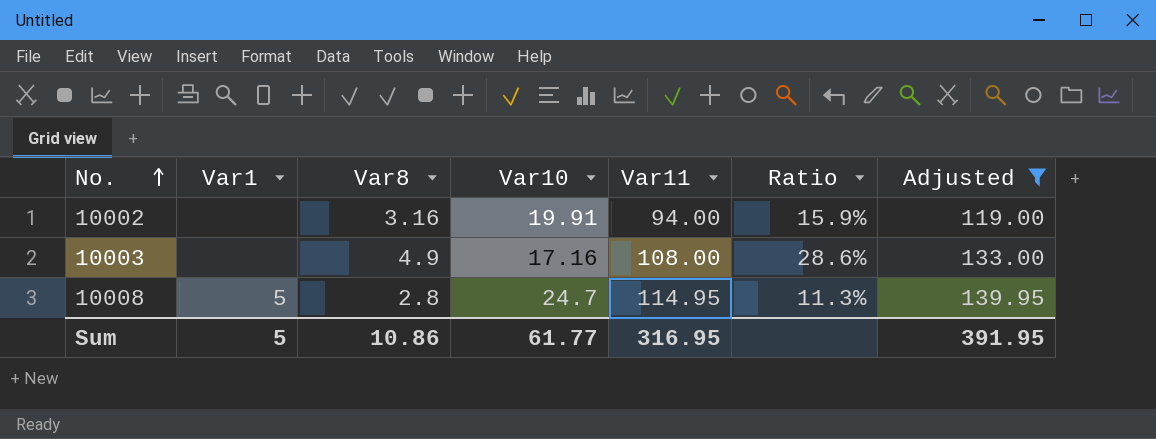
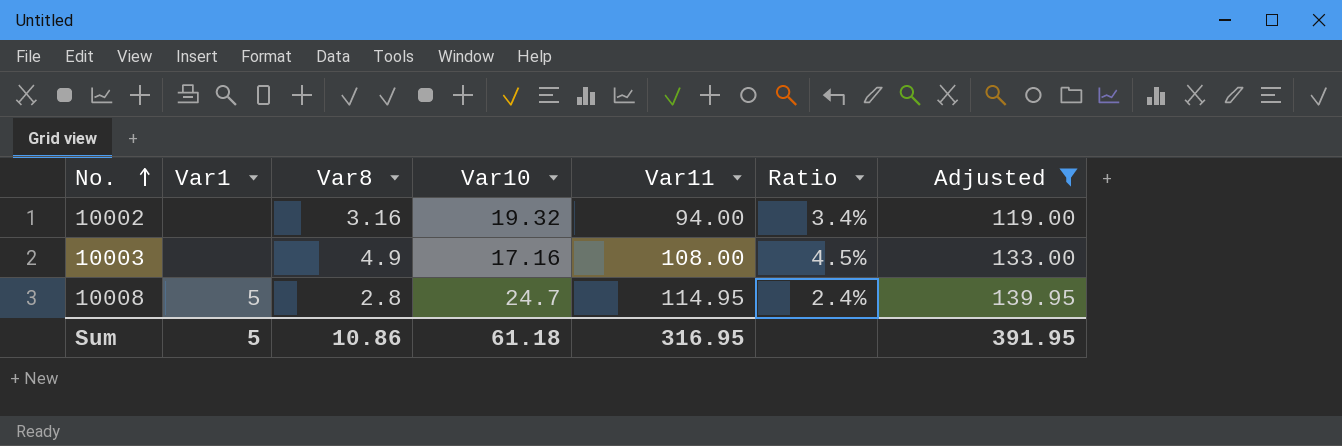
column Ratio | formula: [Var8] / [Var10] -> [Var8] / [Var11]
10002 | Var10: 19.91 -> 19.32
Sum | Var10: 61.77 -> 61.18

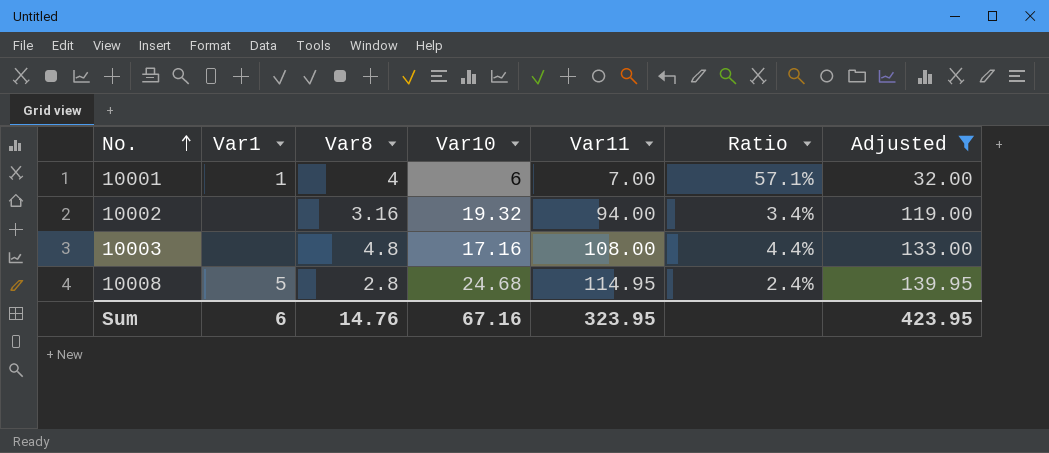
row 10001: none -> 1 | 4 | 6 | 7.00 | 57.1% | 32.00
10003 | Var8: 4.9 -> 4.8
10003 | Ratio: 4.5% -> 4.4%
10008 | Var10: 24.7 -> 24.68
Sum | Var1: 5 -> 6
Sum | Var8: 10.86 -> 14.76
Sum | Var10: 61.18 -> 67.16
Sum | Var11: 316.95 -> 323.95
Sum | Adjusted: 391.95 -> 423.95

